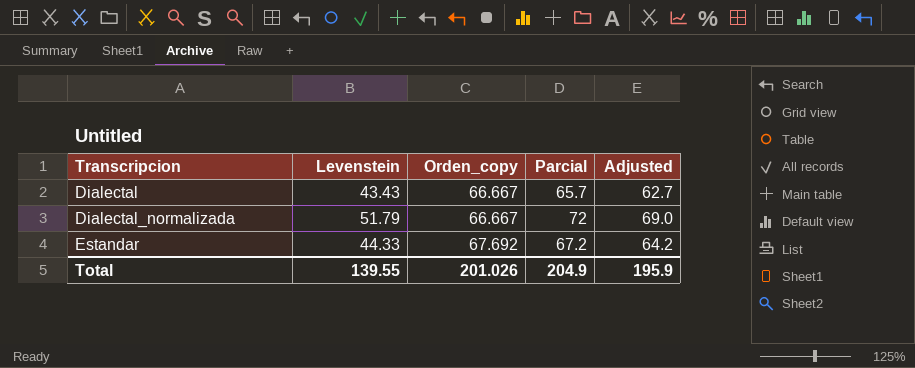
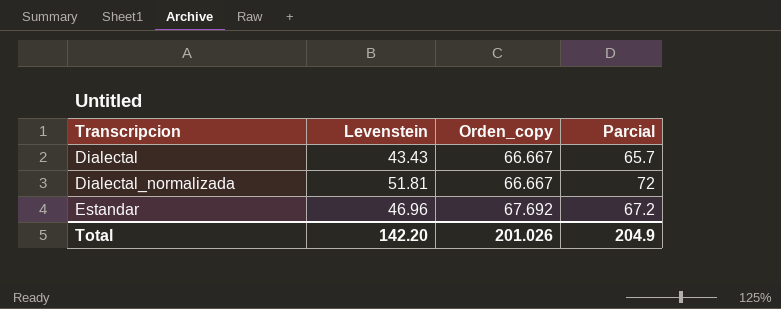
column Adjusted | formula: [Parcial] - 3 -> none
Dialectal_normalizada | Levenstein: 51.79 -> 51.81
Estandar | Levenstein: 44.33 -> 46.96
Total | Levenstein: 139.55 -> 142.20

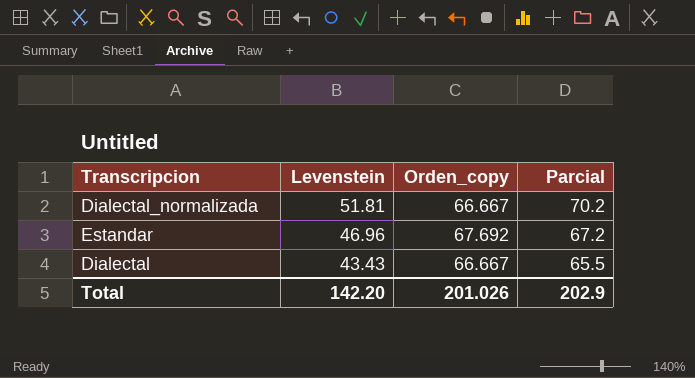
row order: Transcripcion ascending -> Levenstein descending
Dialectal_normalizada | Parcial: 72 -> 70.2
Dialectal | Parcial: 65.7 -> 65.5
Total | Parcial: 204.9 -> 202.9

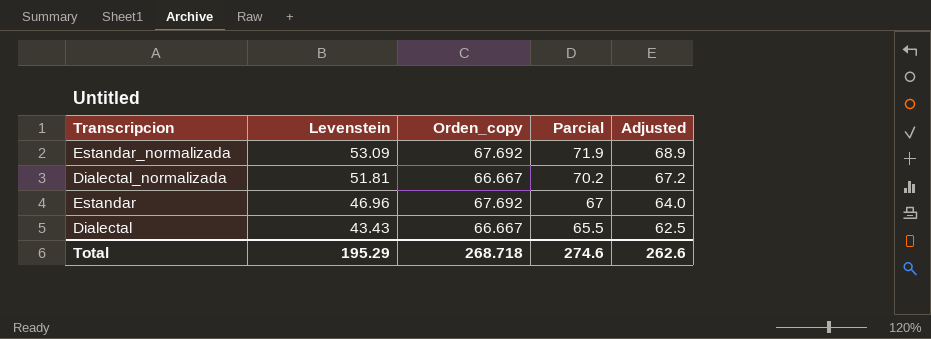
column Adjusted | formula: none -> [Parcial] - 3
row Estandar_normalizada: none -> 53.09 | 67.692 | 71.9 | 68.9
Estandar | Parcial: 67.2 -> 67
Total | Levenstein: 142.20 -> 195.29
Total | Orden_copy: 201.026 -> 268.718
Total | Parcial: 202.9 -> 274.6

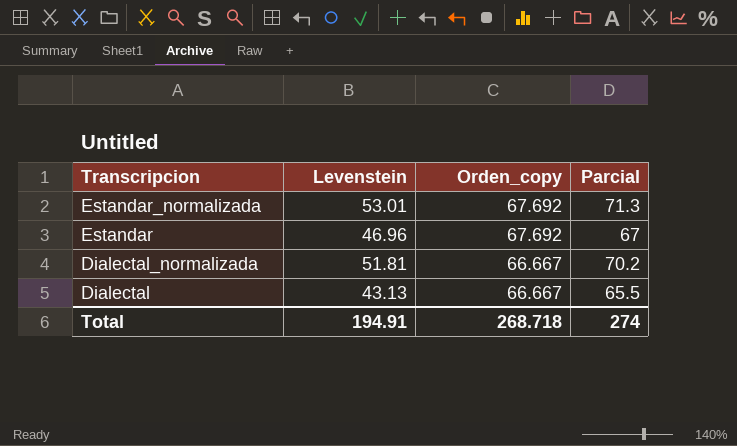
row order: Levenstein descending -> Transcripcion descending
column Adjusted | formula: [Parcial] - 3 -> none
Estandar_normalizada | Levenstein: 53.09 -> 53.01
Estandar_normalizada | Parcial: 71.9 -> 71.3
Dialectal | Levenstein: 43.43 -> 43.13
Total | Levenstein: 195.29 -> 194.91
Total | Parcial: 274.6 -> 274

